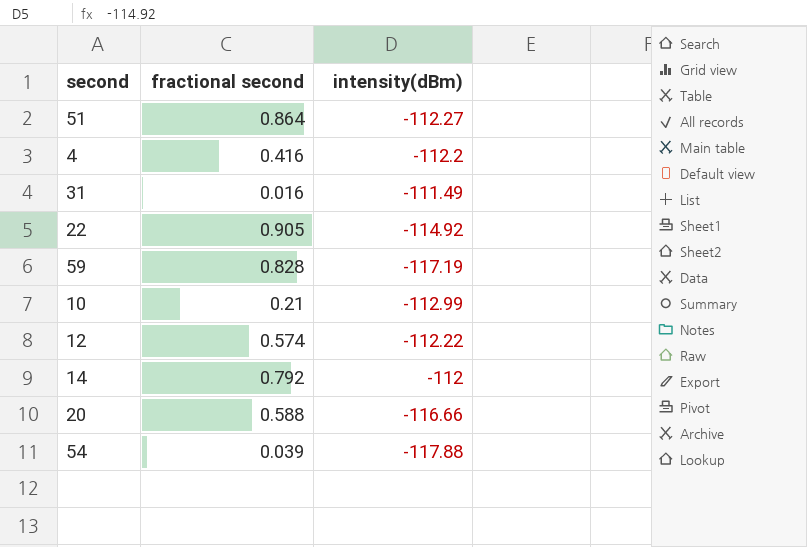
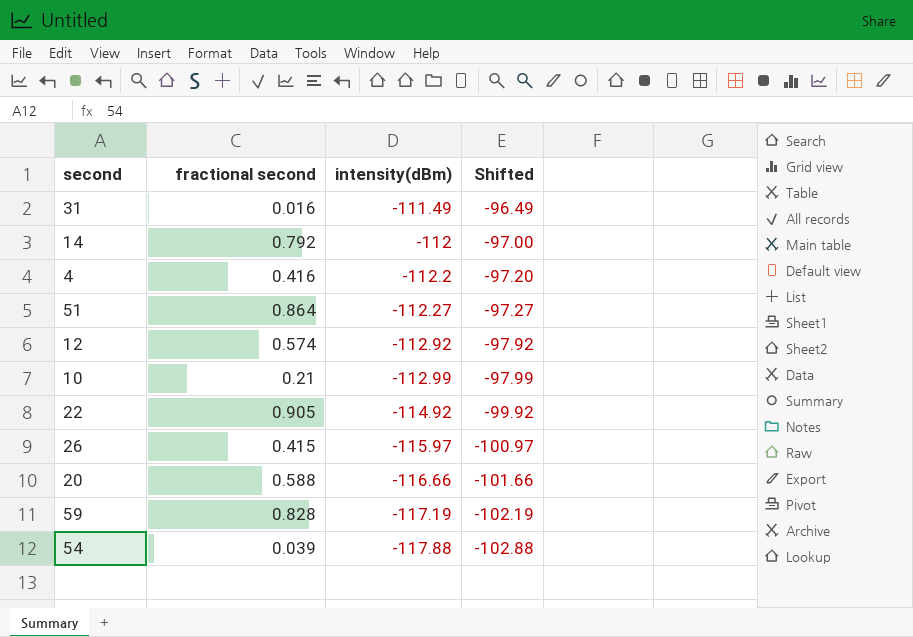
row order: none -> intensity(dBm) descending
column Shifted | formula: none -> [intensity(dBm)] + 15
12 | intensity(dBm): -112.22 -> -112.92
row 26: none -> 0.415 | -115.97 | -100.97

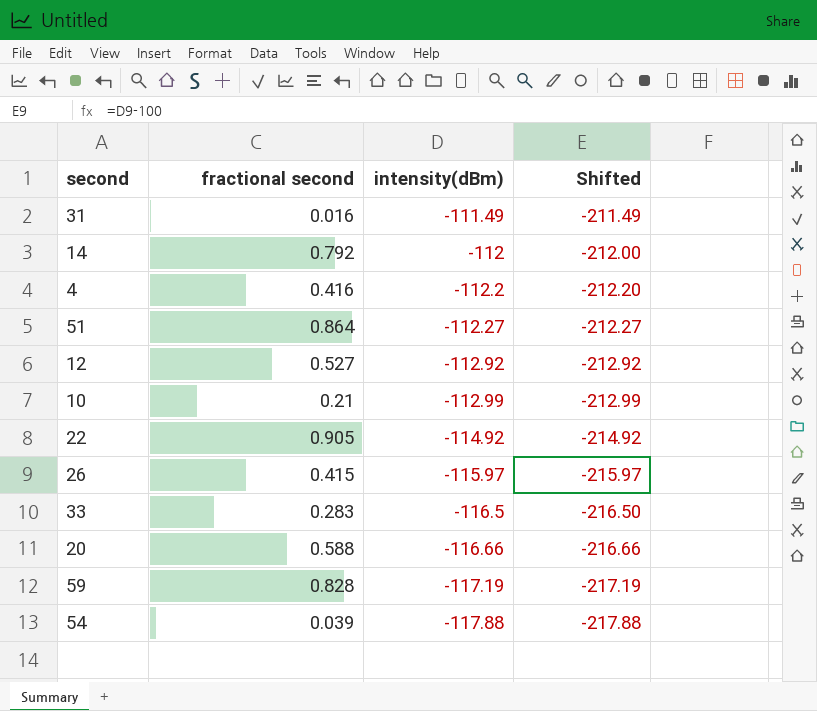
column Shifted | formula: [intensity(dBm)] + 15 -> [intensity(dBm)] - 100
12 | fractional second: 0.574 -> 0.527
row 33: none -> 0.283 | -116.5 | -216.50

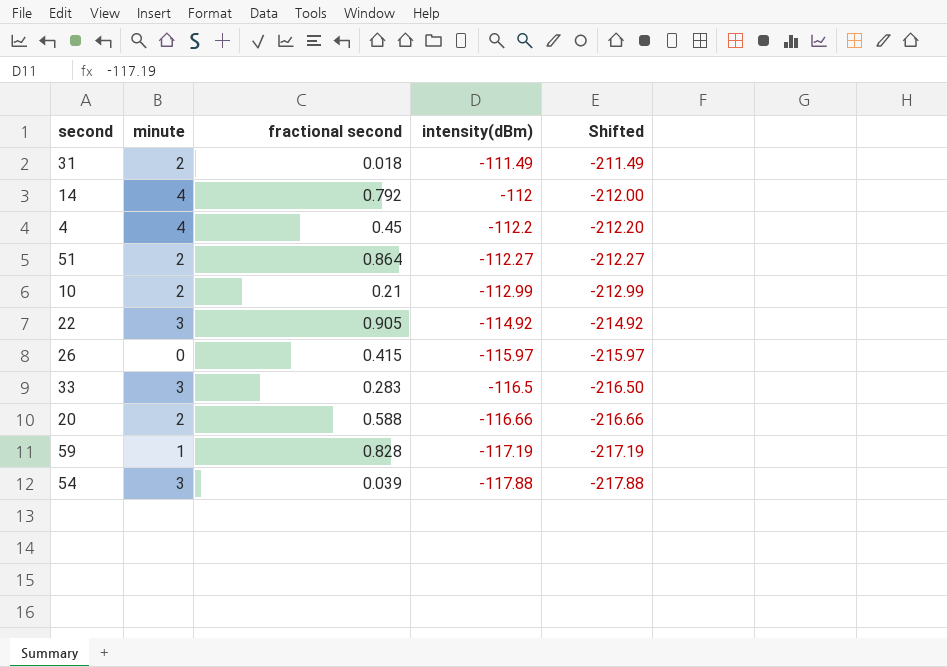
column minute | position: none -> 2
row 12: 0.527 | -112.92 | -212.92 -> none
31 | fractional second: 0.016 -> 0.018
4 | fractional second: 0.416 -> 0.45

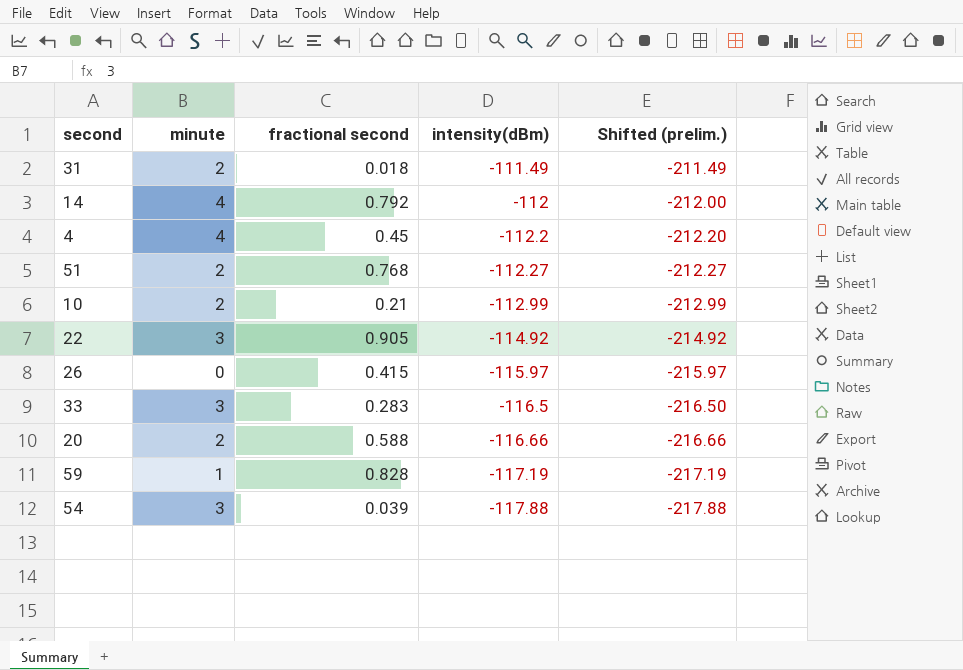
column name: Shifted -> Shifted (prelim.)
51 | fractional second: 0.864 -> 0.768

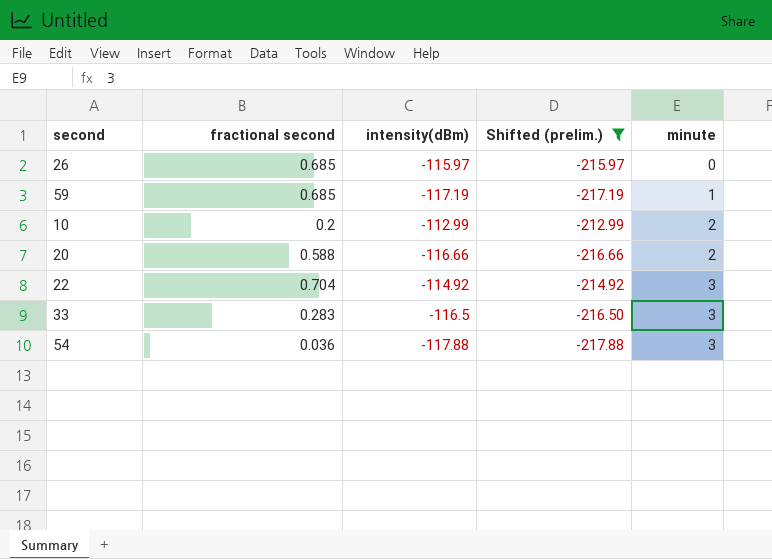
filter: none -> Shifted (prelim.) <= -212.99
row order: intensity(dBm) descending -> minute ascending
column minute | position: 2 -> 5
26 | fractional second: 0.415 -> 0.685
59 | fractional second: 0.828 -> 0.685
10 | fractional second: 0.21 -> 0.2
22 | fractional second: 0.905 -> 0.704
54 | fractional second: 0.039 -> 0.036

